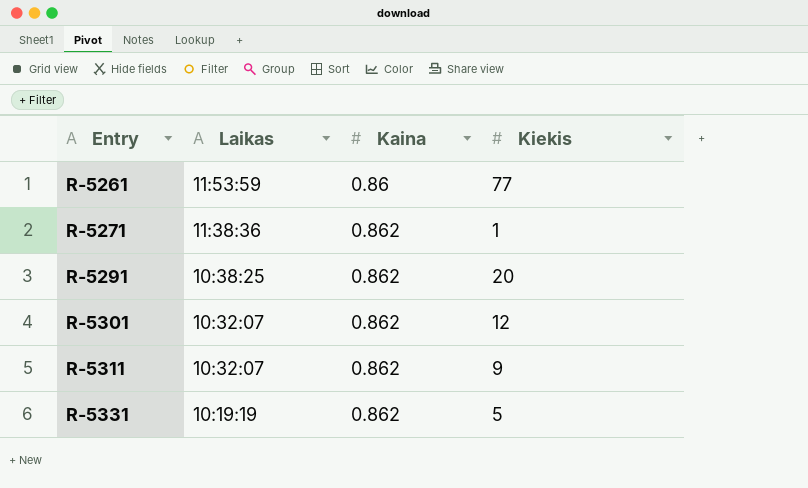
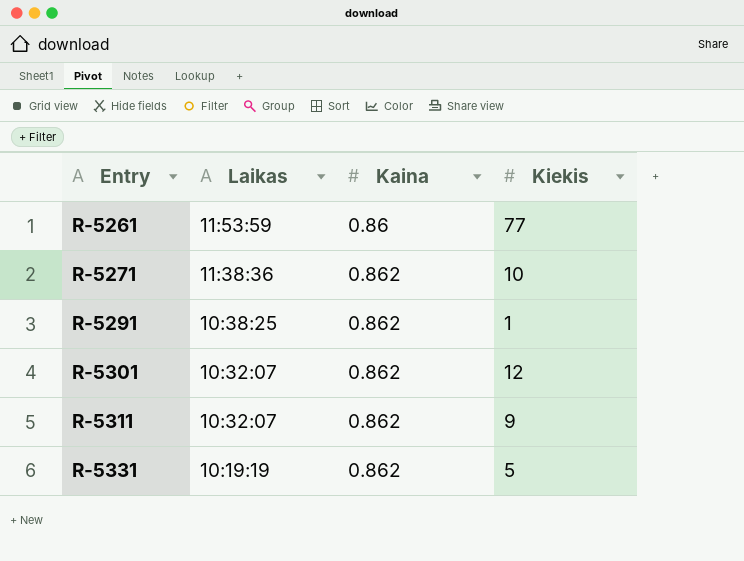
R-5271 | Kiekis: 1 -> 10
R-5291 | Kiekis: 20 -> 1

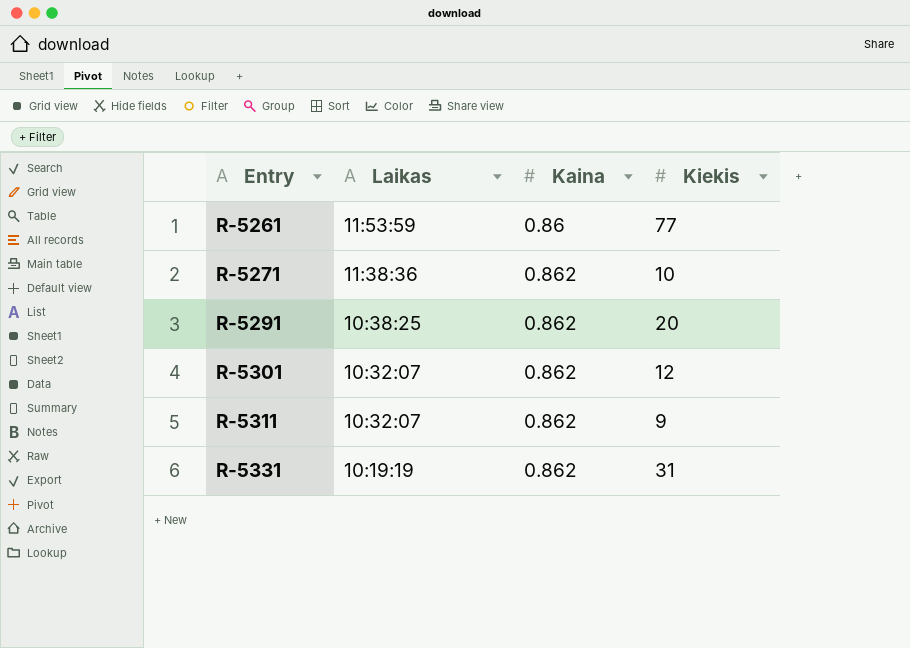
R-5291 | Kiekis: 1 -> 20
R-5331 | Kiekis: 5 -> 31

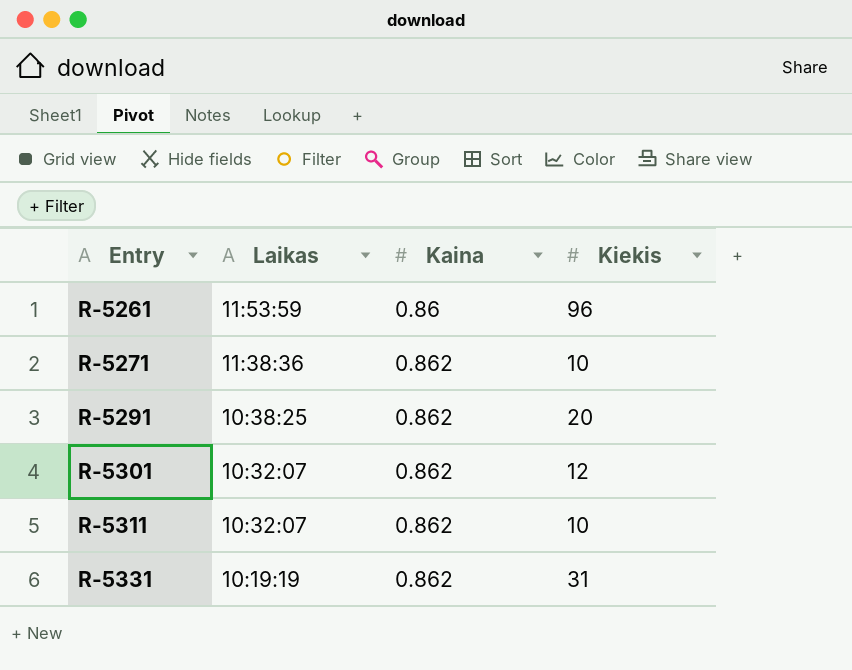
R-5261 | Kiekis: 77 -> 96
R-5311 | Kiekis: 9 -> 10

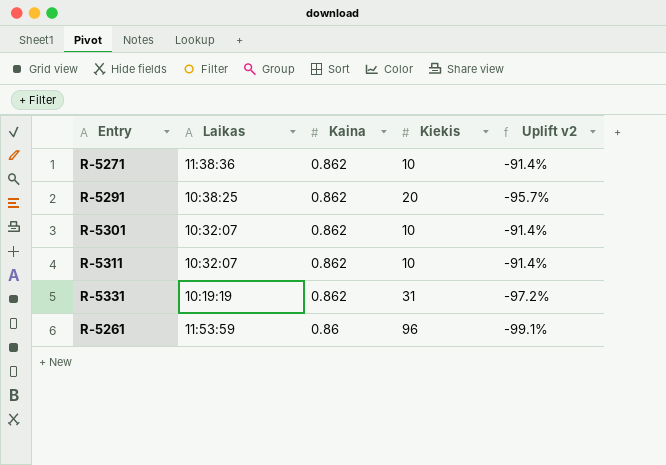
row order: Entry ascending -> Kaina descending
column Uplift v2 | formula: none -> ([Kaina] - [Kiekis]) / [Kiekis]
R-5301 | Kiekis: 12 -> 10

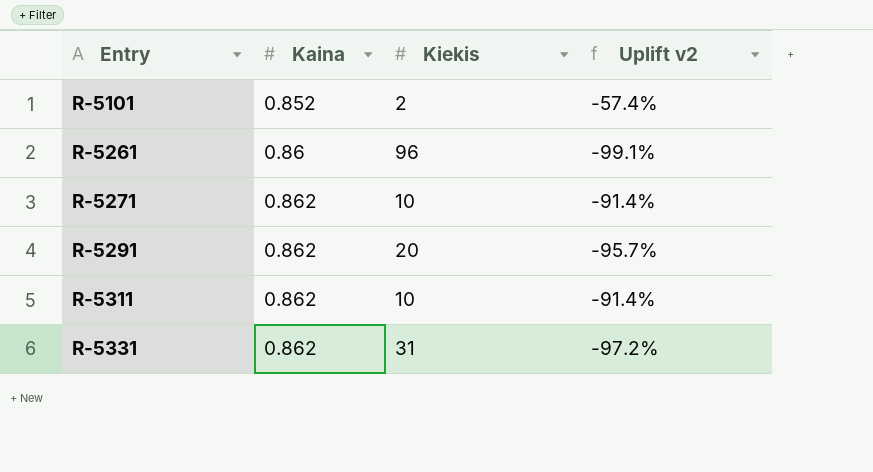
row order: Kaina descending -> Entry ascending
column Laikas | position: 2 -> none
row R-5301: 10:32:07 | 0.862 | 10 | -91.4% -> none
row R-5101: none -> 0.852 | 2 | -57.4%

